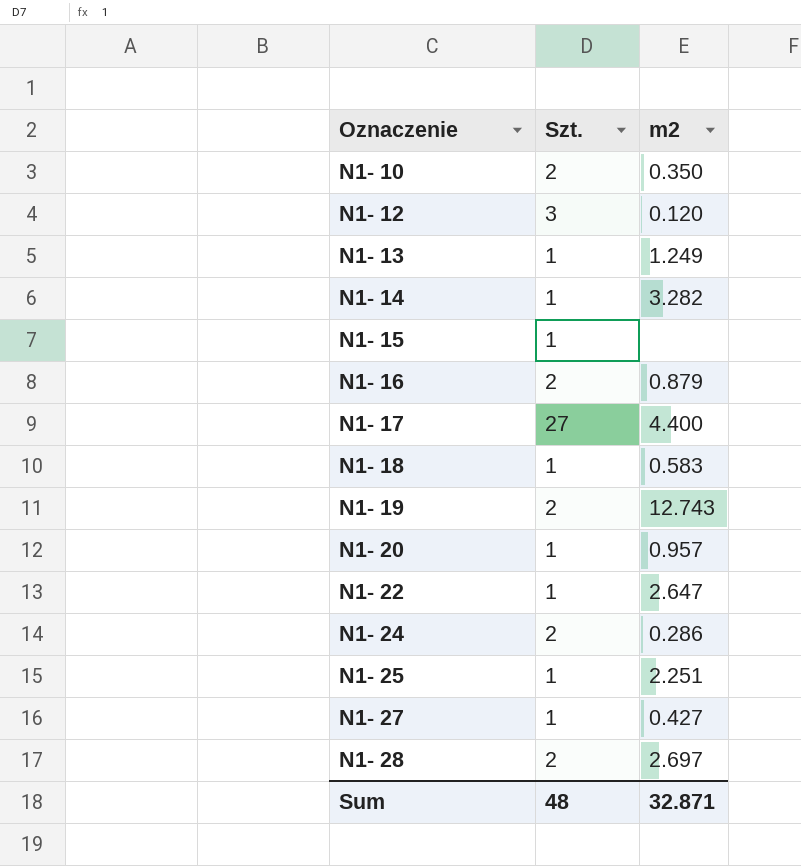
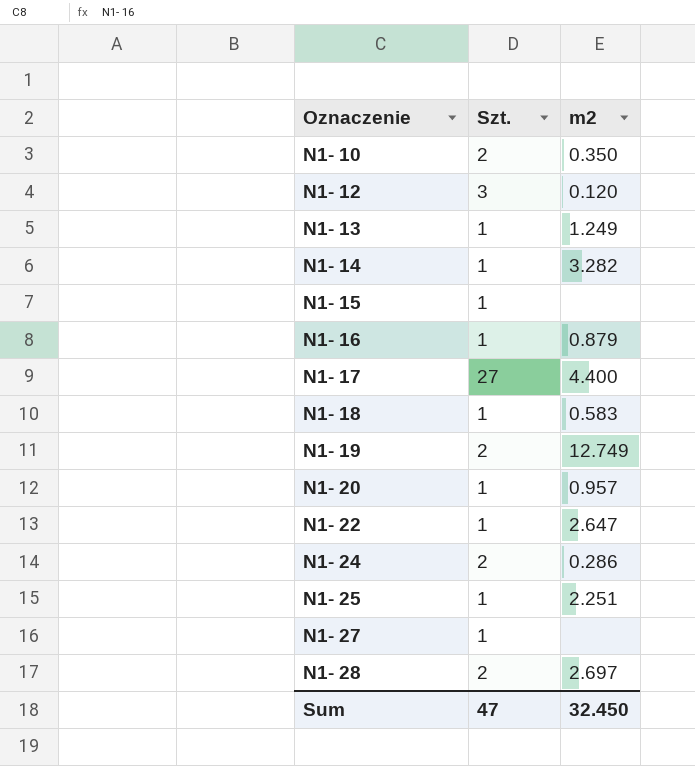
N1- 16 | Szt.: 2 -> 1
N1- 19 | m2: 12.743 -> 12.749
N1- 27 | m2: 0.427 -> none
Sum | Szt.: 48 -> 47
Sum | m2: 32.871 -> 32.450

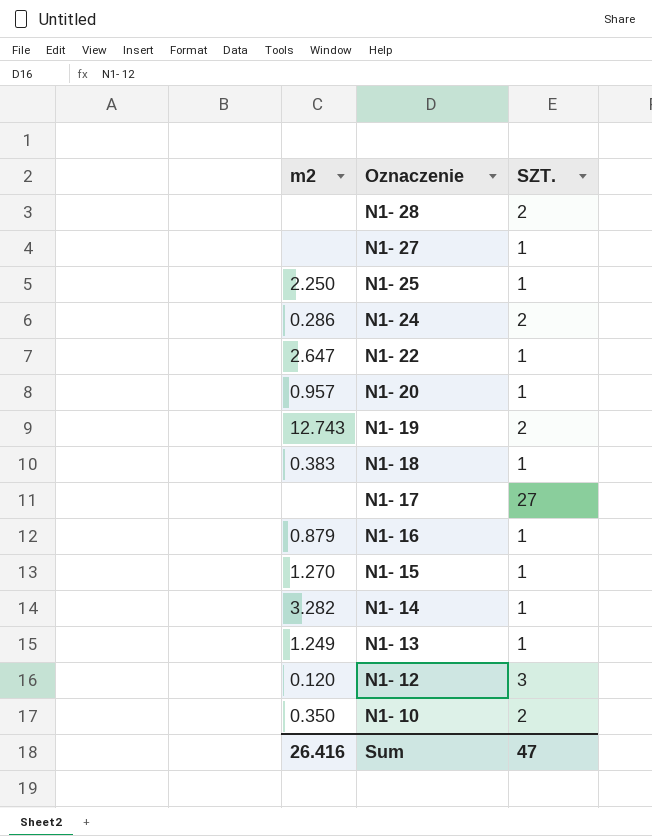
row order: Oznaczenie ascending -> Oznaczenie descending
column m2 | position: 3 -> 1
column name: Szt. -> SZT.
N1- 28 | m2: 2.697 -> none
N1- 25 | m2: 2.251 -> 2.250
N1- 19 | m2: 12.749 -> 12.743
N1- 18 | m2: 0.583 -> 0.383
N1- 17 | m2: 4.400 -> none
N1- 15 | m2: none -> 1.270
Sum | m2: 32.450 -> 26.416

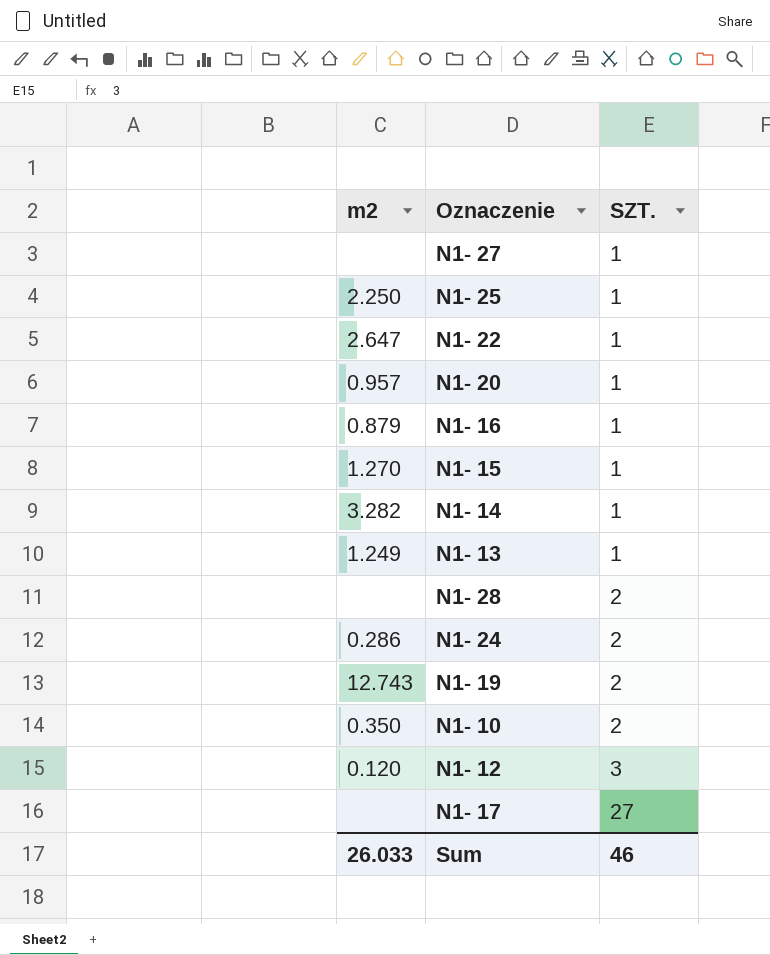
row order: Oznaczenie descending -> SZT. ascending
row N1- 18: 0.383 | 1 -> none
Sum | m2: 26.416 -> 26.033
Sum | SZT.: 47 -> 46

